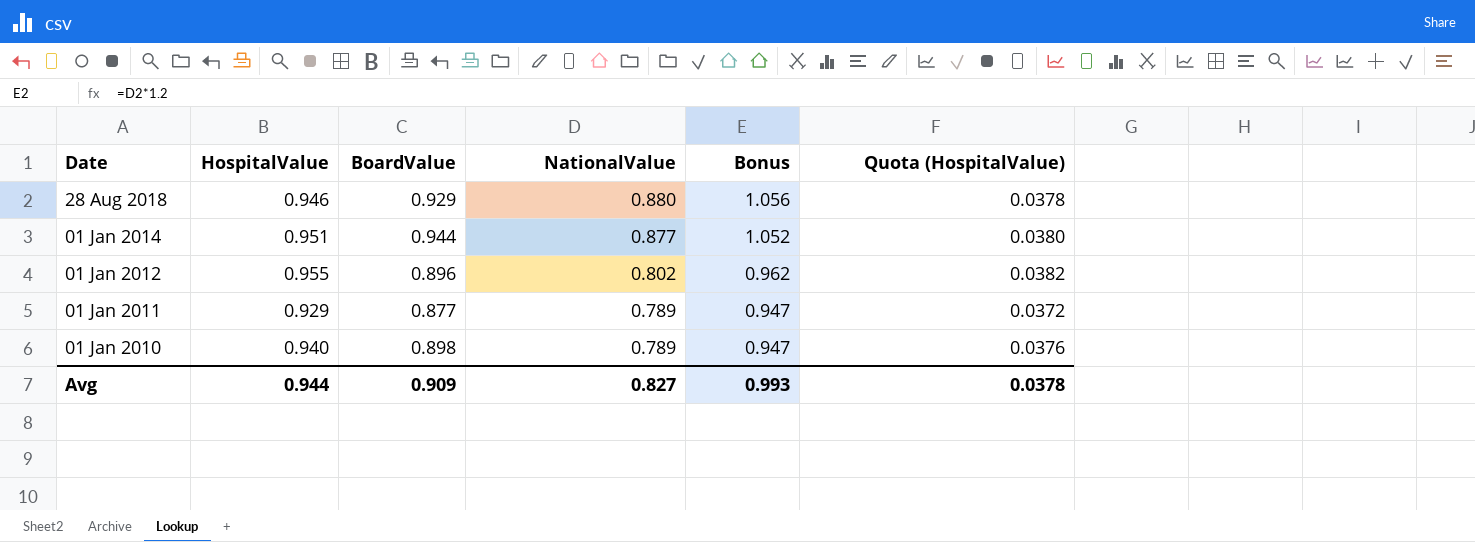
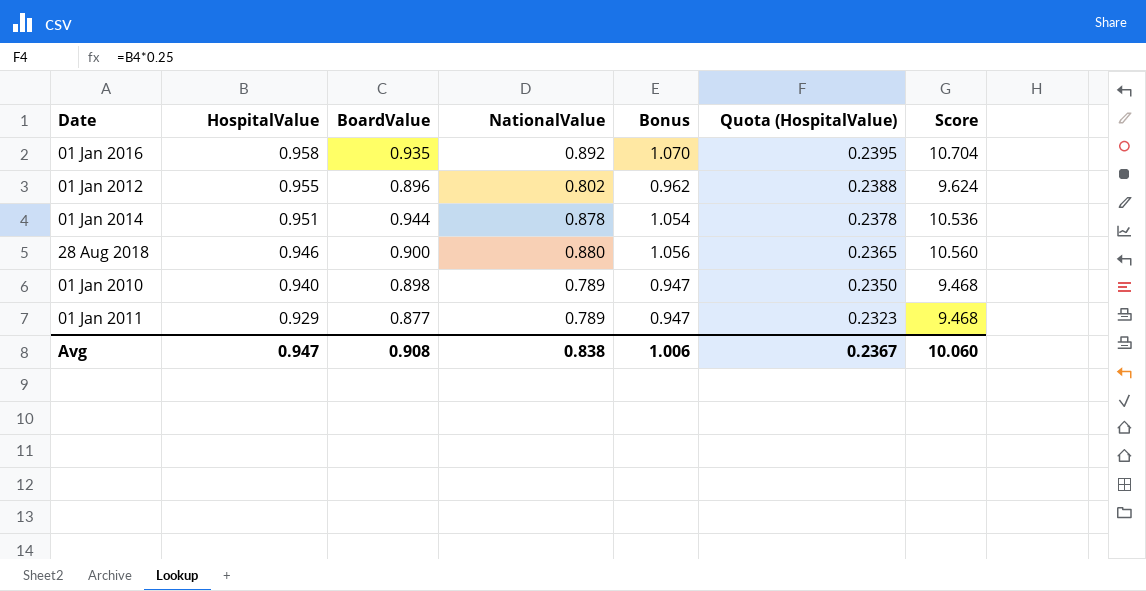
row order: Date descending -> HospitalValue descending
column Quota (HospitalValue) | formula: [HospitalValue] * 0.04 -> [HospitalValue] * 0.25
column Score | formula: none -> [NationalValue] * 12
row 01 Jan 2016: none -> 0.958 | 0.935 | 0.892 | 1.070 | 0.2395 | 10.704
01 Jan 2014 | NationalValue: 0.877 -> 0.878
01 Jan 2014 | Bonus: 1.052 -> 1.054
28 Aug 2018 | BoardValue: 0.929 -> 0.900
Avg | HospitalValue: 0.944 -> 0.947
Avg | BoardValue: 0.909 -> 0.908
Avg | NationalValue: 0.827 -> 0.838
Avg | Bonus: 0.993 -> 1.006
Avg | Quota (HospitalValue): 0.0378 -> 0.2367

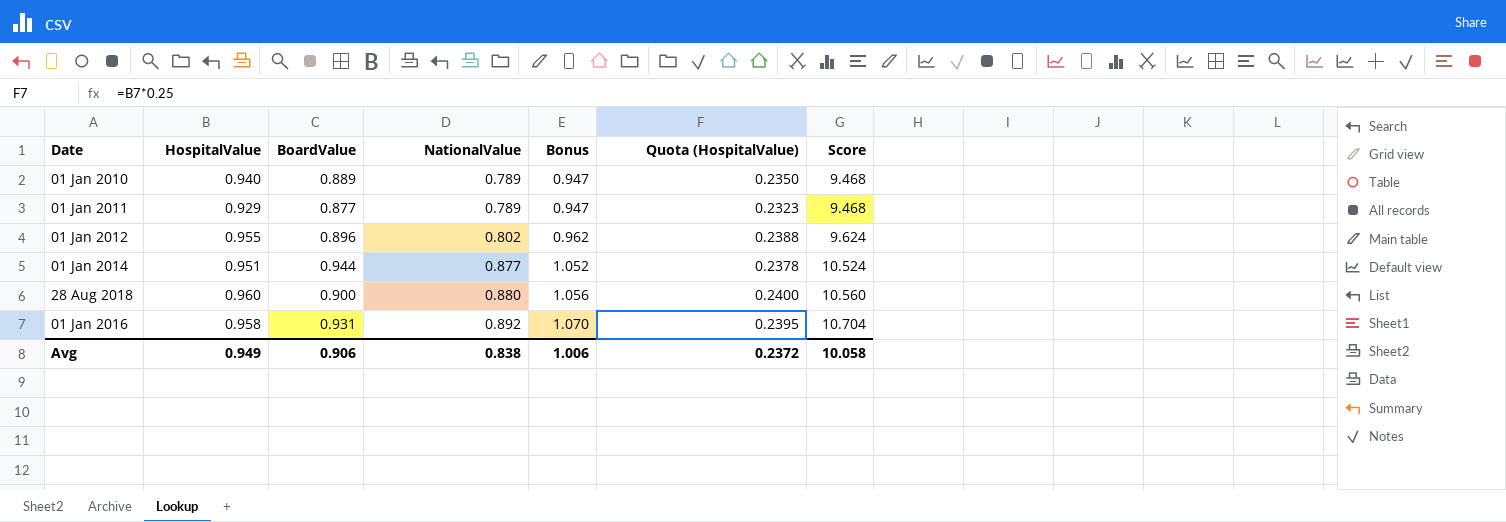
row order: HospitalValue descending -> NationalValue ascending
01 Jan 2010 | BoardValue: 0.898 -> 0.889
01 Jan 2014 | NationalValue: 0.878 -> 0.877
01 Jan 2014 | Bonus: 1.054 -> 1.052
01 Jan 2014 | Score: 10.536 -> 10.524
28 Aug 2018 | HospitalValue: 0.946 -> 0.960
28 Aug 2018 | Quota (HospitalValue): 0.2365 -> 0.2400
01 Jan 2016 | BoardValue: 0.935 -> 0.931
Avg | HospitalValue: 0.947 -> 0.949
Avg | BoardValue: 0.908 -> 0.906
Avg | Quota (HospitalValue): 0.2367 -> 0.2372
Avg | Score: 10.060 -> 10.058

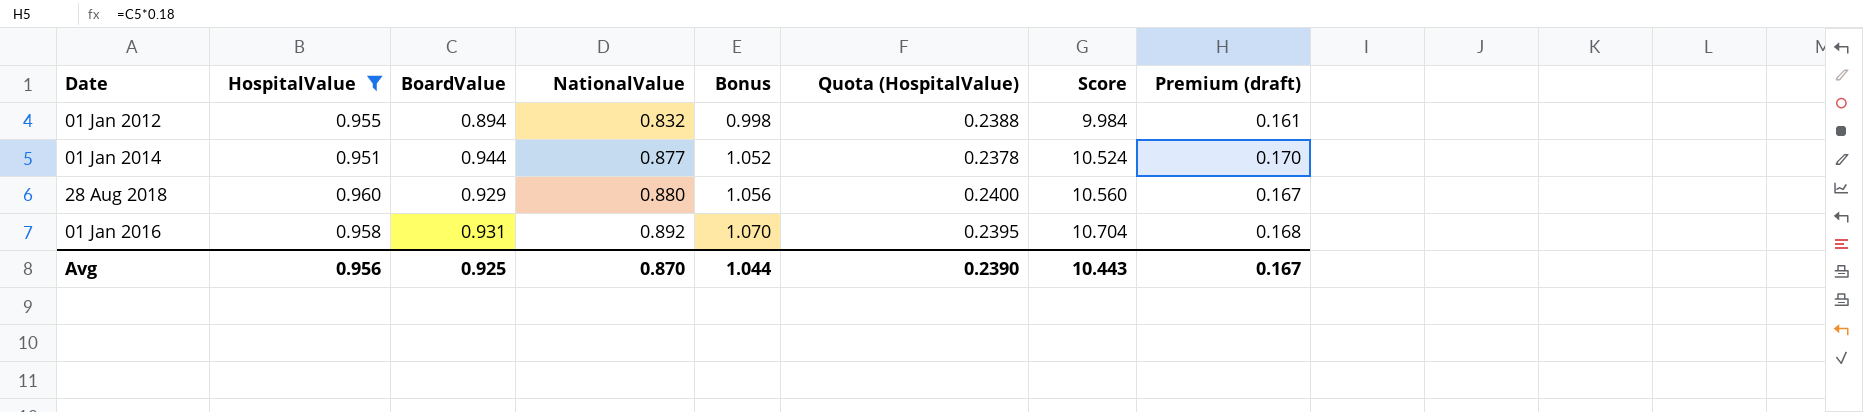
filter: none -> HospitalValue >= 0.951
column Premium (draft) | formula: none -> [BoardValue] * 0.18
01 Jan 2012 | BoardValue: 0.896 -> 0.894
01 Jan 2012 | NationalValue: 0.802 -> 0.832
01 Jan 2012 | Bonus: 0.962 -> 0.998
01 Jan 2012 | Score: 9.624 -> 9.984
28 Aug 2018 | BoardValue: 0.900 -> 0.929
Avg | HospitalValue: 0.949 -> 0.956
Avg | BoardValue: 0.906 -> 0.925
Avg | NationalValue: 0.838 -> 0.870
Avg | Bonus: 1.006 -> 1.044
Avg | Quota (HospitalValue): 0.2372 -> 0.2390
Avg | Score: 10.058 -> 10.443

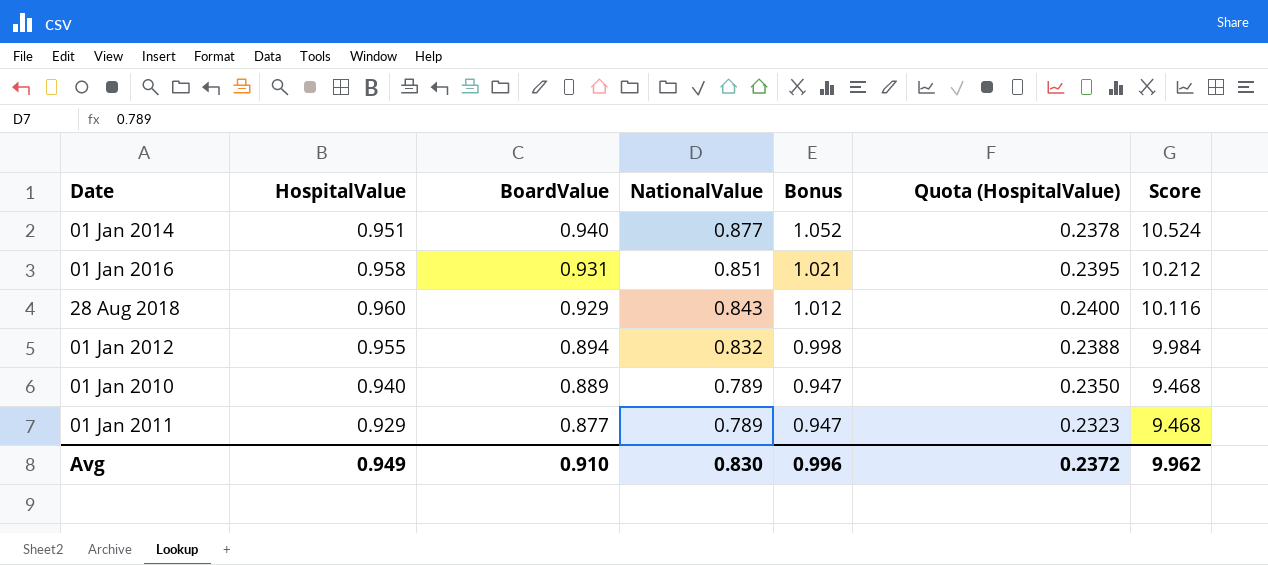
filter: HospitalValue >= 0.951 -> none
row order: NationalValue ascending -> BoardValue descending
column Premium (draft) | formula: [BoardValue] * 0.18 -> none
01 Jan 2014 | BoardValue: 0.944 -> 0.940
01 Jan 2016 | NationalValue: 0.892 -> 0.851
01 Jan 2016 | Bonus: 1.070 -> 1.021
01 Jan 2016 | Score: 10.704 -> 10.212
28 Aug 2018 | NationalValue: 0.880 -> 0.843
28 Aug 2018 | Bonus: 1.056 -> 1.012
28 Aug 2018 | Score: 10.560 -> 10.116
Avg | HospitalValue: 0.956 -> 0.949
Avg | BoardValue: 0.925 -> 0.910
Avg | NationalValue: 0.870 -> 0.830
Avg | Bonus: 1.044 -> 0.996
Avg | Quota (HospitalValue): 0.2390 -> 0.2372
Avg | Score: 10.443 -> 9.962

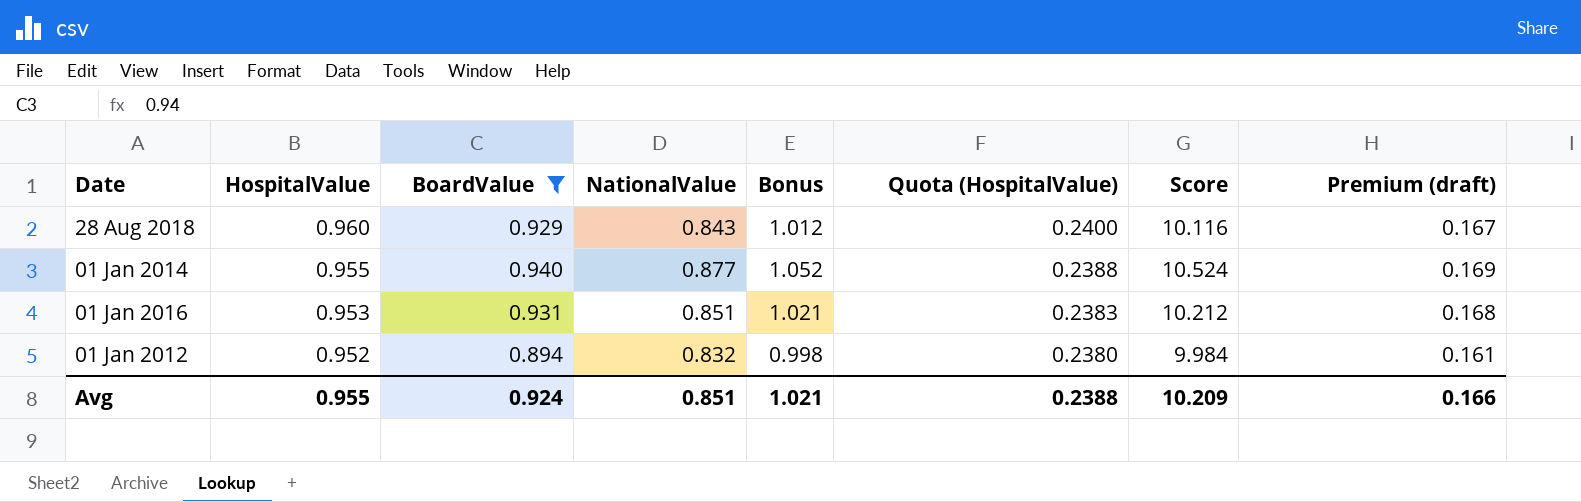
filter: none -> BoardValue >= 0.894
row order: BoardValue descending -> HospitalValue descending
column Premium (draft) | formula: none -> [BoardValue] * 0.18
01 Jan 2014 | HospitalValue: 0.951 -> 0.955
01 Jan 2014 | Quota (HospitalValue): 0.2378 -> 0.2388
01 Jan 2016 | HospitalValue: 0.958 -> 0.953
01 Jan 2016 | Quota (HospitalValue): 0.2395 -> 0.2383
01 Jan 2012 | HospitalValue: 0.955 -> 0.952
01 Jan 2012 | Quota (HospitalValue): 0.2388 -> 0.2380
Avg | HospitalValue: 0.949 -> 0.955
Avg | BoardValue: 0.910 -> 0.924
Avg | NationalValue: 0.830 -> 0.851
Avg | Bonus: 0.996 -> 1.021
Avg | Quota (HospitalValue): 0.2372 -> 0.2388
Avg | Score: 9.962 -> 10.209

